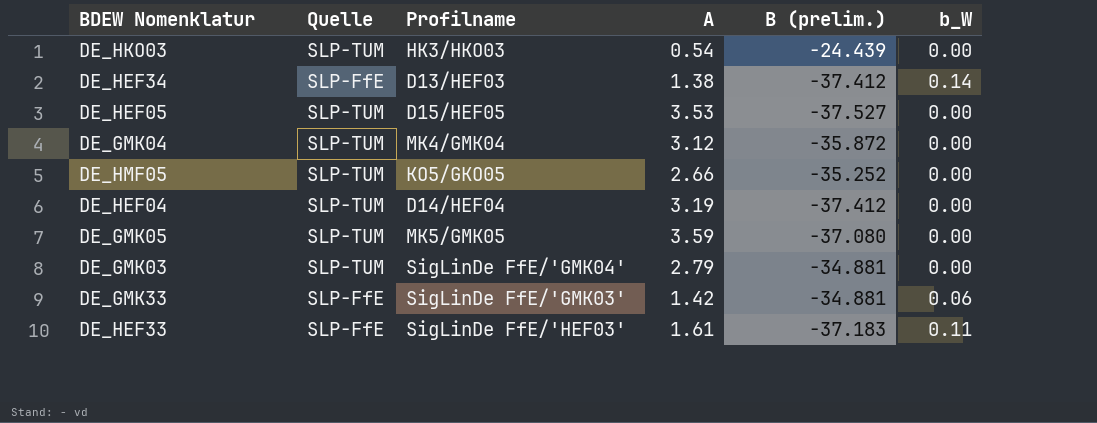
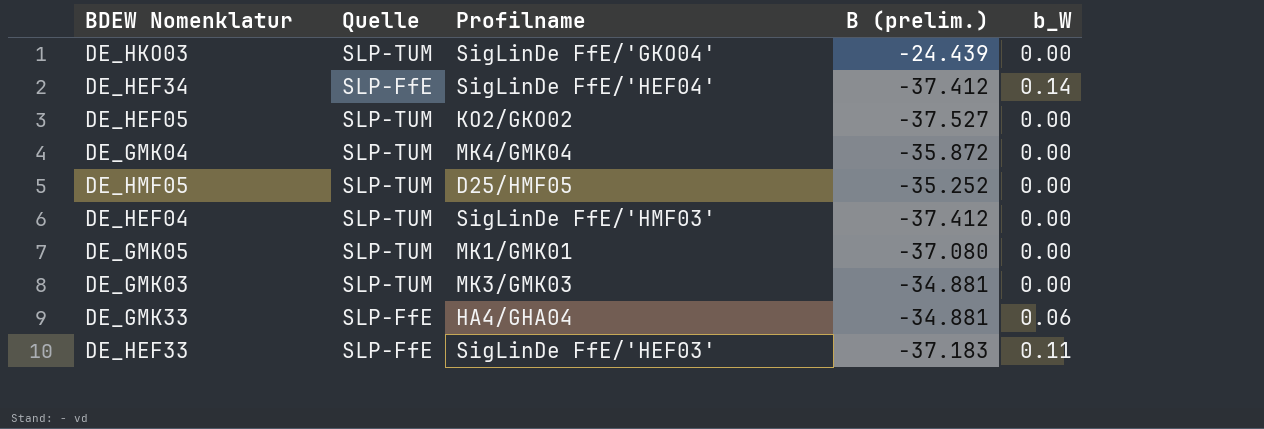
column A | position: 4 -> none
DE_HKO03 | Profilname: HK3/HKO03 -> SigLinDe FfE/'GKO04'
DE_HEF34 | Profilname: D13/HEF03 -> SigLinDe FfE/'HEF04'
DE_HEF05 | Profilname: D15/HEF05 -> KO2/GKO02
DE_HMF05 | Profilname: KO5/GKO05 -> D25/HMF05
DE_HEF04 | Profilname: D14/HEF04 -> SigLinDe FfE/'HMF03'
DE_GMK05 | Profilname: MK5/GMK05 -> MK1/GMK01
DE_GMK03 | Profilname: SigLinDe FfE/'GMK04' -> MK3/GMK03
DE_GMK33 | Profilname: SigLinDe FfE/'GMK03' -> HA4/GHA04

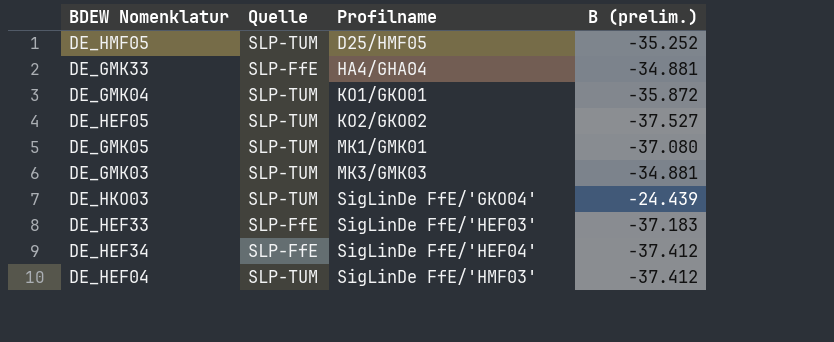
row order: none -> Profilname ascending
column b_W | position: 5 -> none
DE_GMK04 | Profilname: MK4/GMK04 -> KO1/GKO01

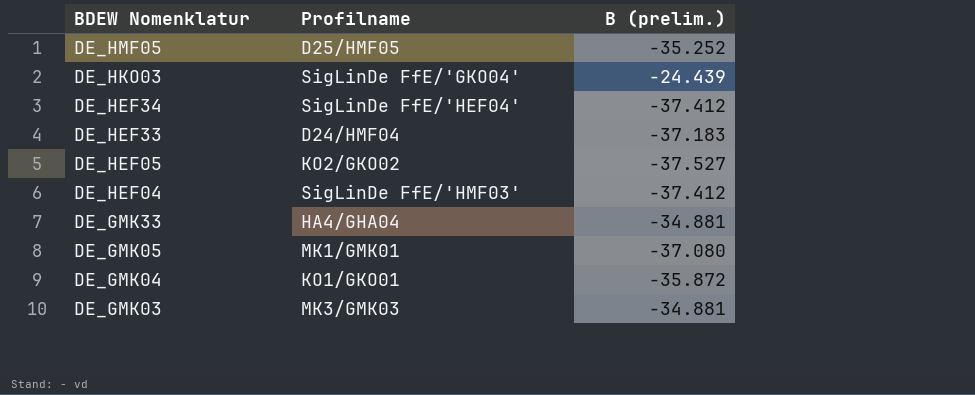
row order: Profilname ascending -> BDEW Nomenklatur descending
column Quelle | position: 2 -> none
DE_HEF33 | Profilname: SigLinDe FfE/'HEF03' -> D24/HMF04

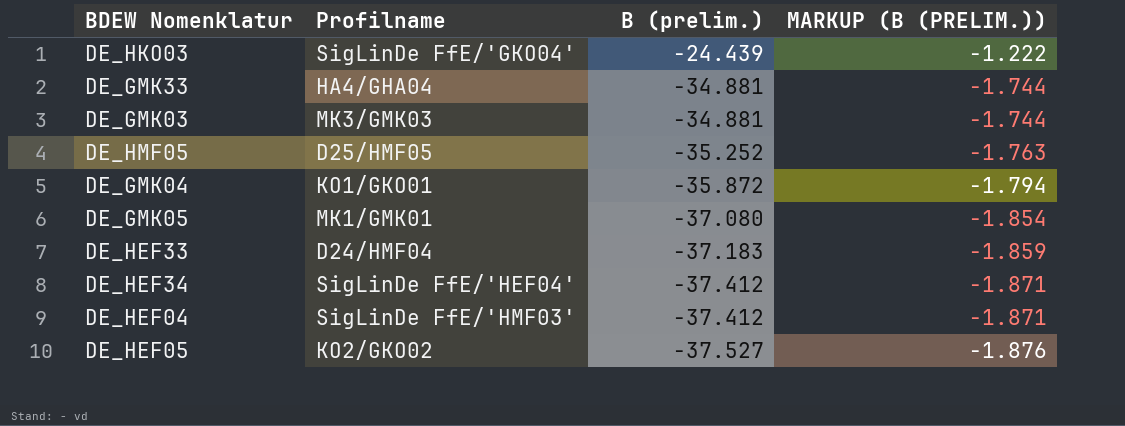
row order: BDEW Nomenklatur descending -> B (prelim.) descending
column MARKUP (B (PRELIM.)) | formula: none -> [B (prelim.)] * 0.05

